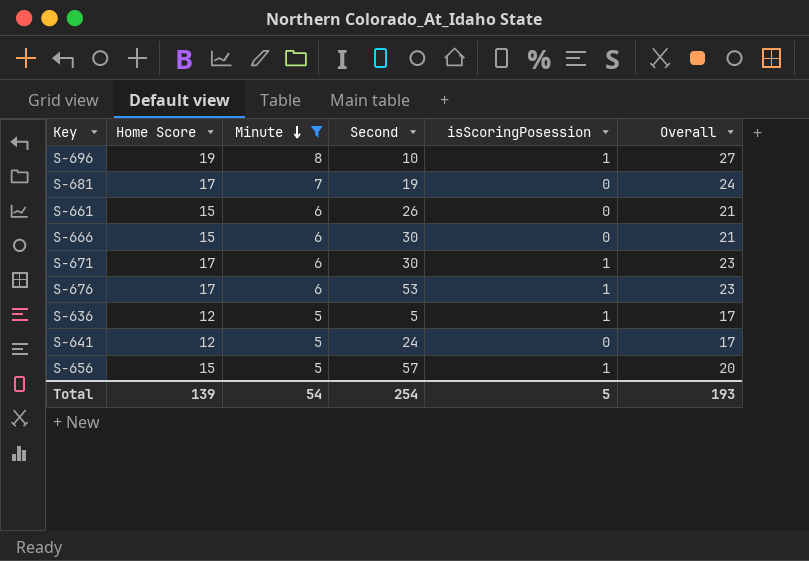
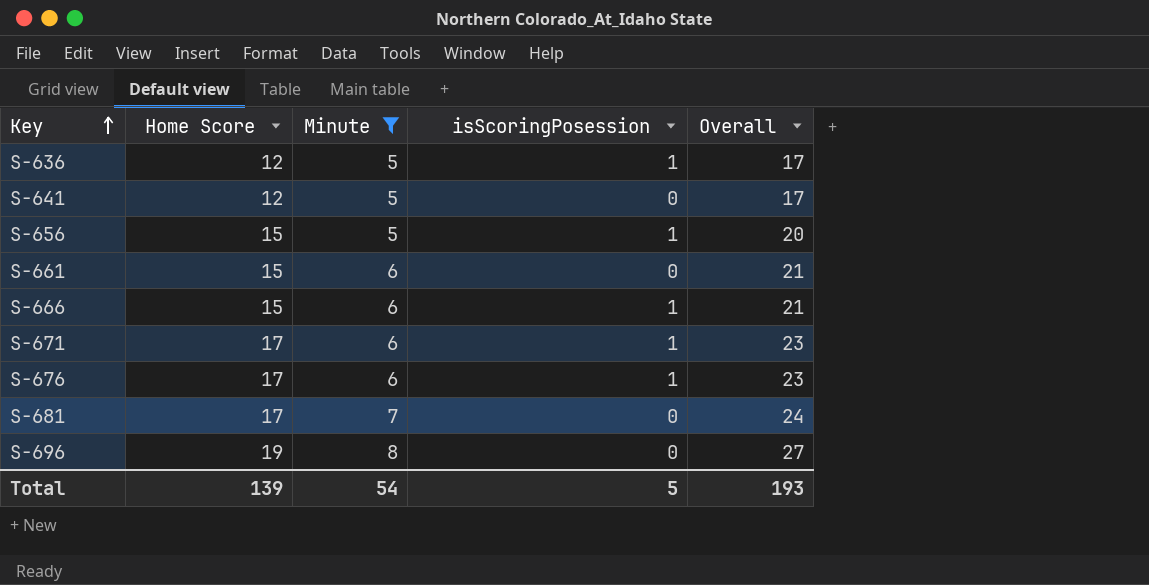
row order: Minute descending -> Key ascending
column Second | position: 4 -> none
S-666 | isScoringPosession: 0 -> 1
S-696 | isScoringPosession: 1 -> 0

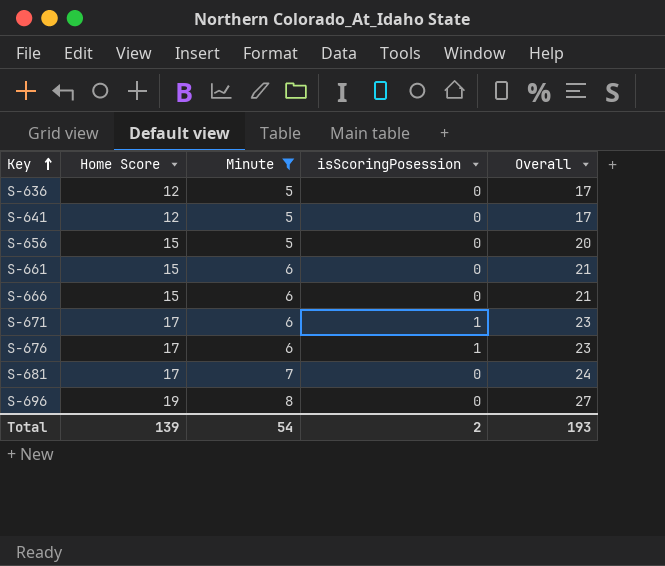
S-636 | isScoringPosession: 1 -> 0
S-656 | isScoringPosession: 1 -> 0
S-666 | isScoringPosession: 1 -> 0
Total | isScoringPosession: 5 -> 2

